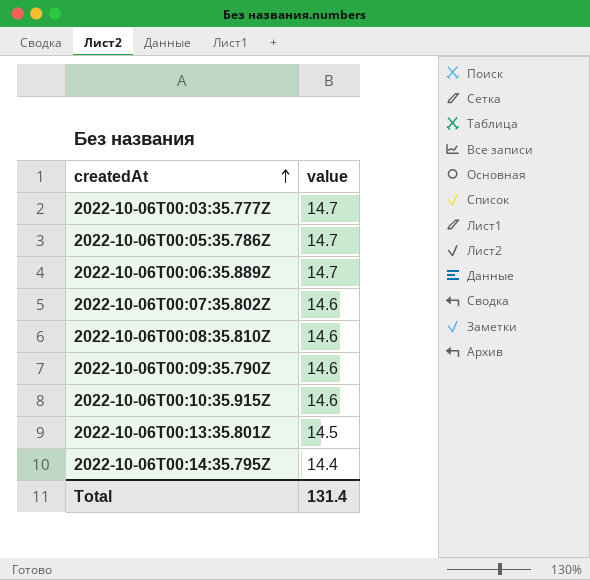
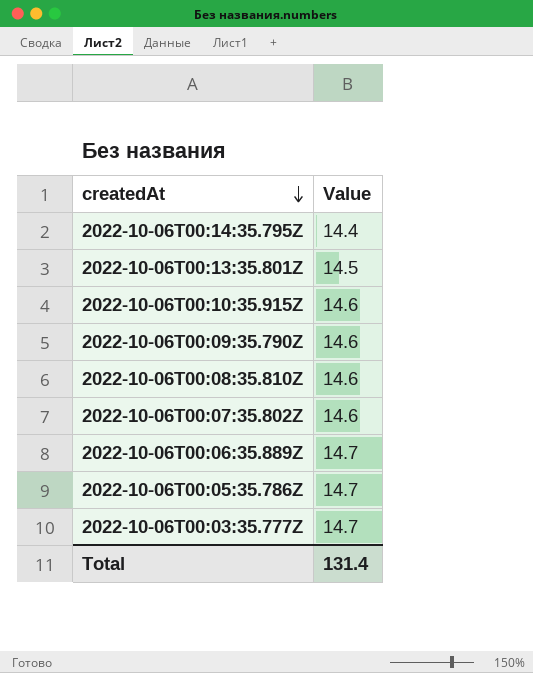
row order: createdAt ascending -> createdAt descending
column name: value -> Value

